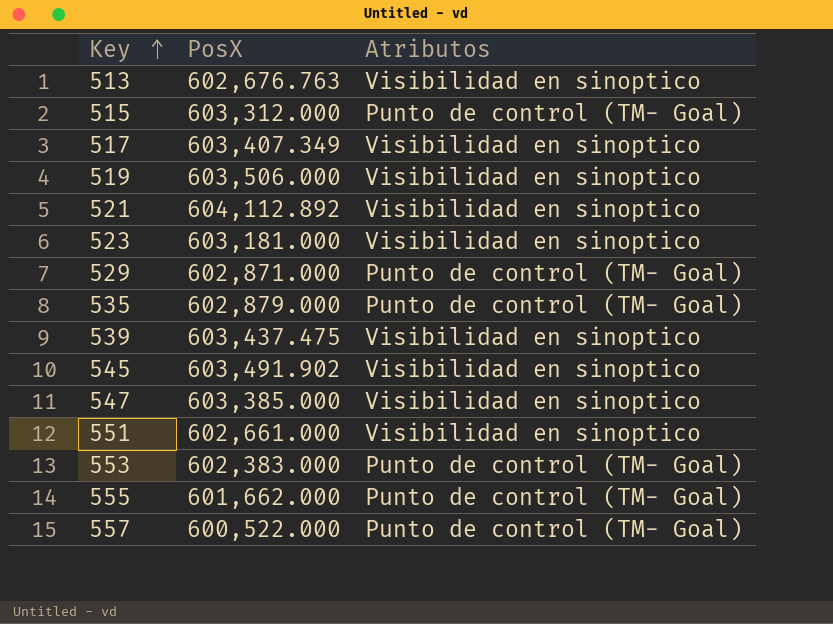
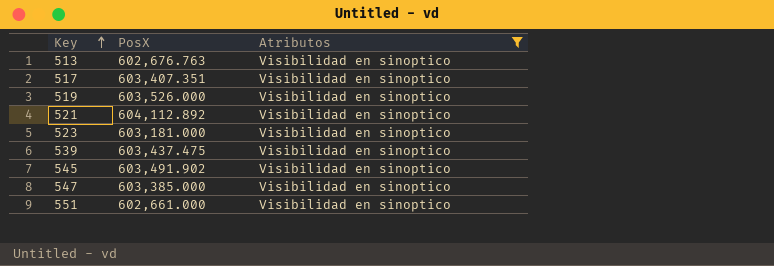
filter: none -> Atributos = Visibilidad en sinoptico
517 | PosX: 603,407.349 -> 603,407.351
519 | PosX: 603,506.000 -> 603,526.000

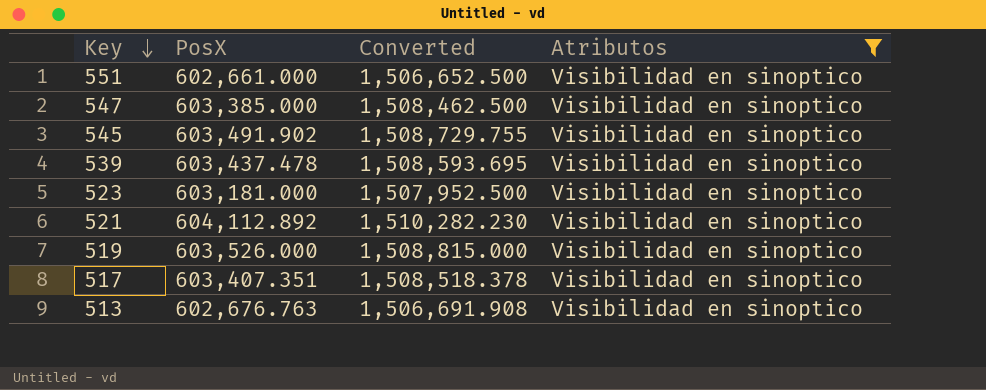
row order: Key ascending -> Key descending
column Converted | formula: none -> [PosX] * 2.5
539 | PosX: 603,437.475 -> 603,437.478

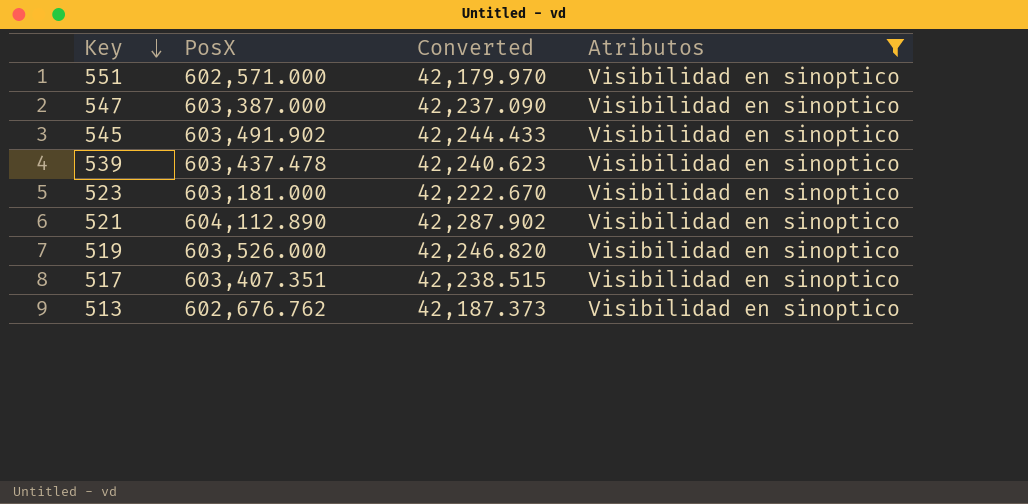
column Converted | formula: [PosX] * 2.5 -> [PosX] * 0.07
551 | PosX: 602,661.000 -> 602,571.000
547 | PosX: 603,385.000 -> 603,387.000
521 | PosX: 604,112.892 -> 604,112.890
513 | PosX: 602,676.763 -> 602,676.762

